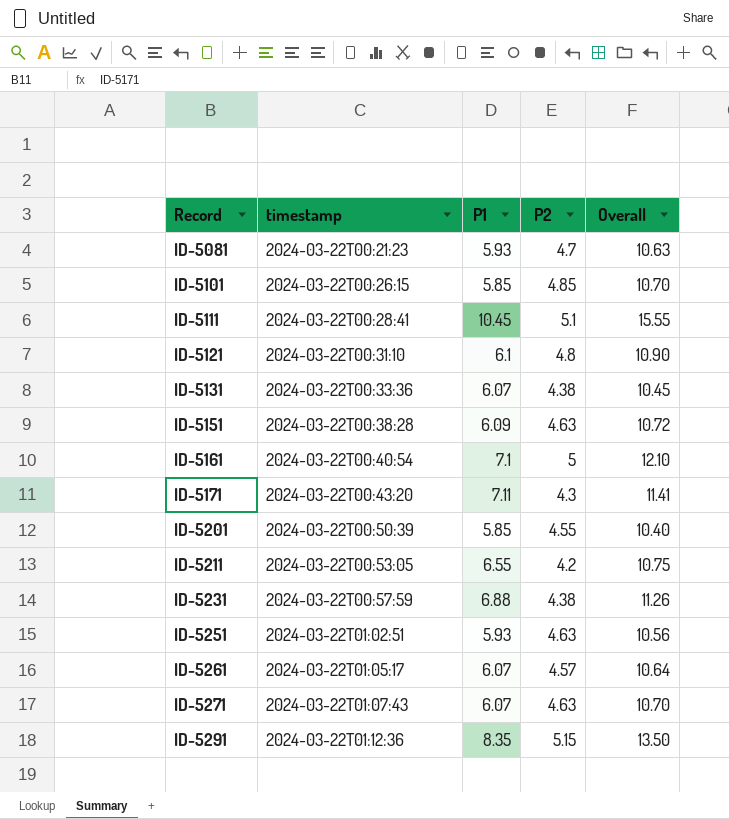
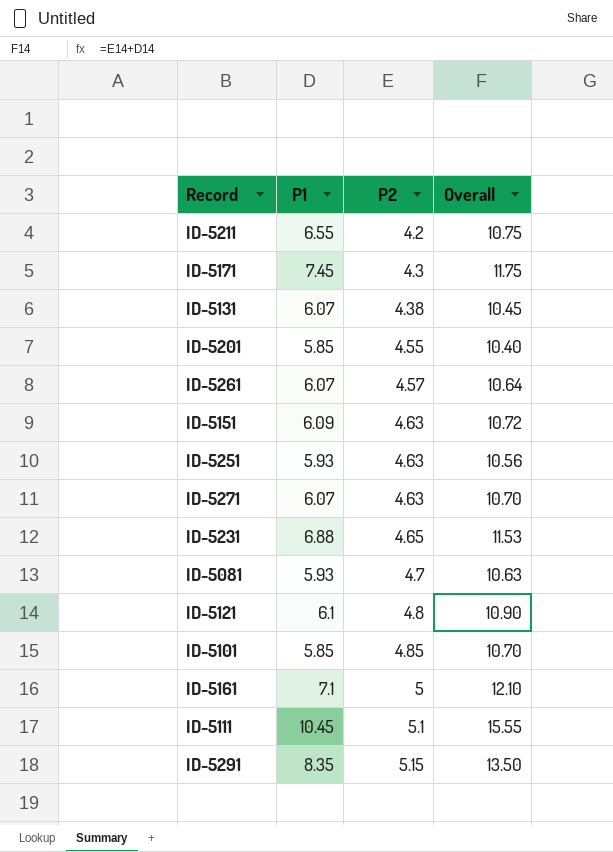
row order: Record ascending -> P2 ascending
column timestamp | position: 2 -> none
ID-5171 | P1: 7.11 -> 7.45
ID-5171 | Overall: 11.41 -> 11.75
ID-5231 | P2: 4.38 -> 4.65
ID-5231 | Overall: 11.26 -> 11.53

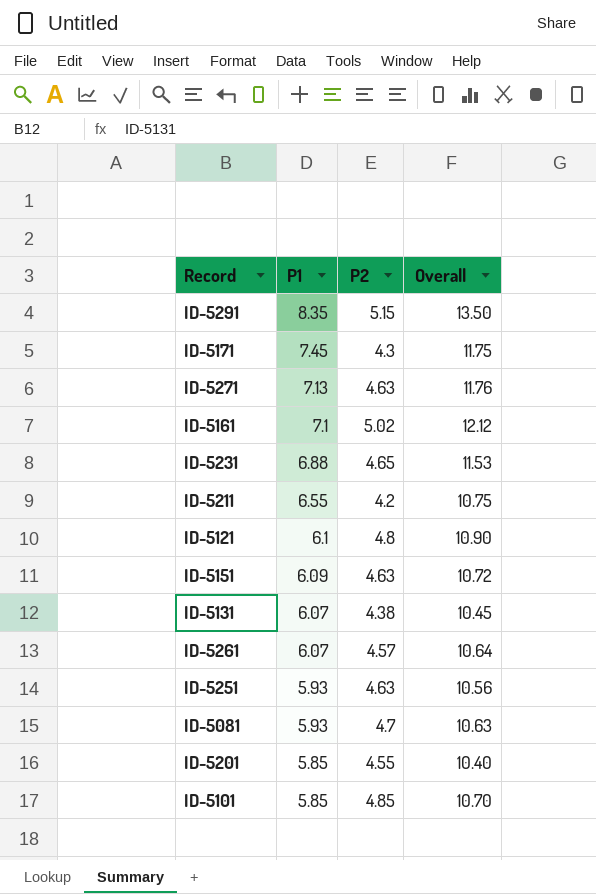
row order: P2 ascending -> P1 descending
row ID-5111: 10.45 | 5.1 | 15.55 -> none
ID-5271 | P1: 6.07 -> 7.13
ID-5271 | Overall: 10.70 -> 11.76
ID-5161 | P2: 5 -> 5.02
ID-5161 | Overall: 12.10 -> 12.12

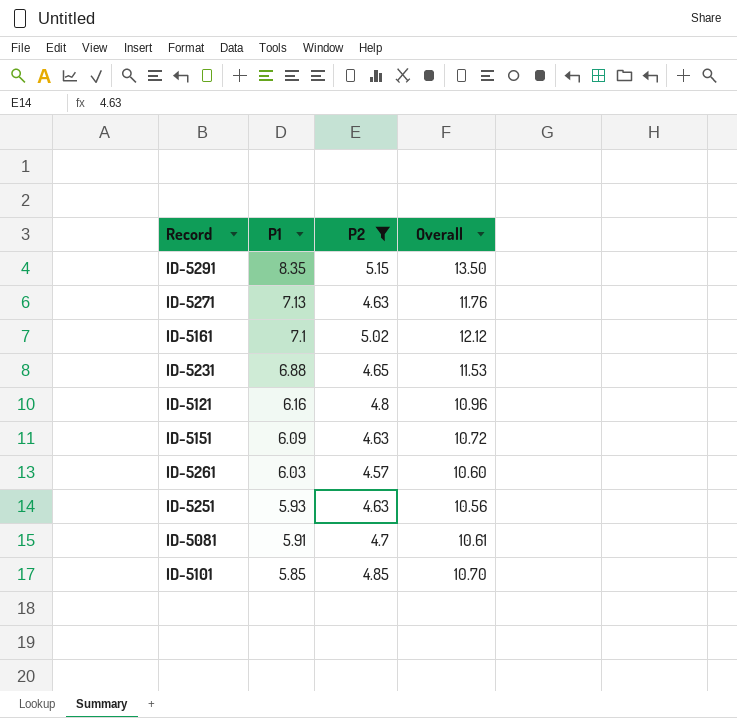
filter: none -> P2 >= 4.57
ID-5121 | P1: 6.1 -> 6.16
ID-5121 | Overall: 10.90 -> 10.96
ID-5261 | P1: 6.07 -> 6.03
ID-5261 | Overall: 10.64 -> 10.60
ID-5081 | P1: 5.93 -> 5.91
ID-5081 | Overall: 10.63 -> 10.61

